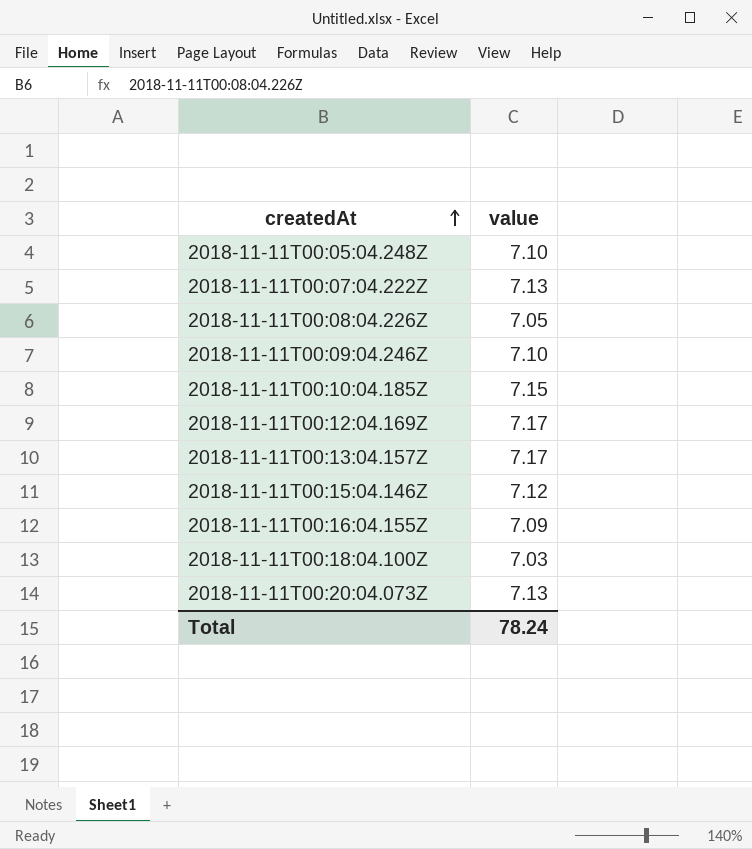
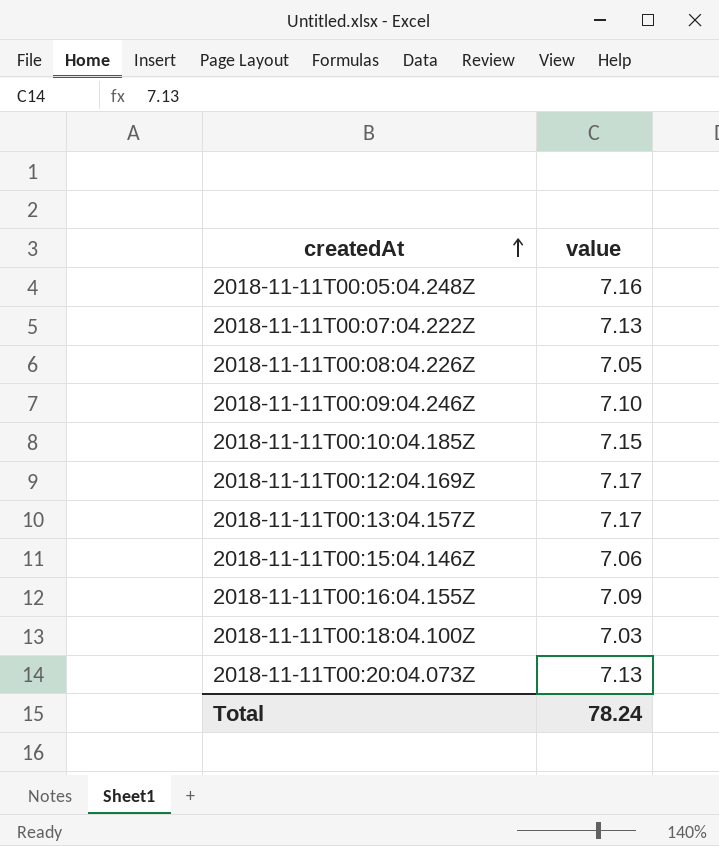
2018-11-11T00:05:04.248Z | value: 7.10 -> 7.16
2018-11-11T00:15:04.146Z | value: 7.12 -> 7.06

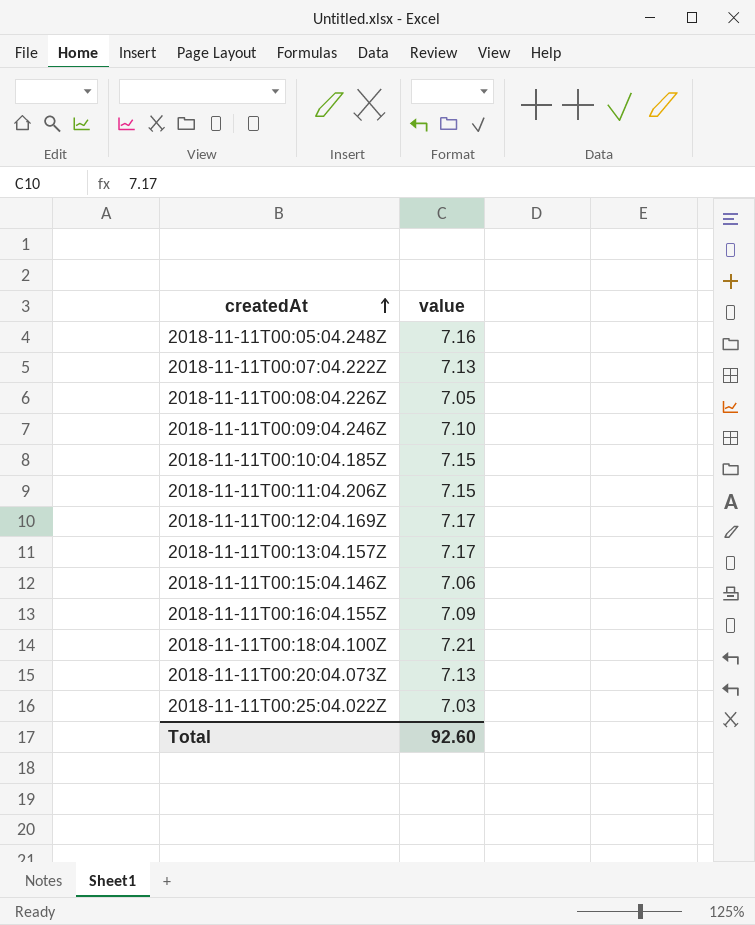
row 2018-11-11T00:11:04.206Z: none -> 7.15
2018-11-11T00:18:04.100Z | value: 7.03 -> 7.21
row 2018-11-11T00:25:04.022Z: none -> 7.03
Total | value: 78.24 -> 92.60

